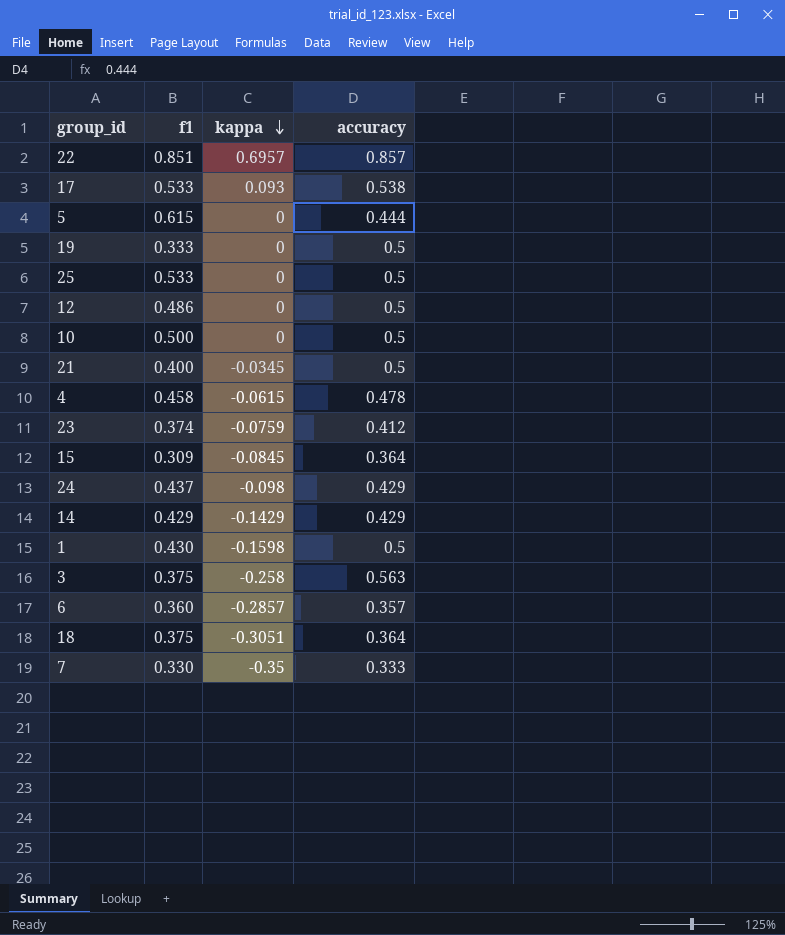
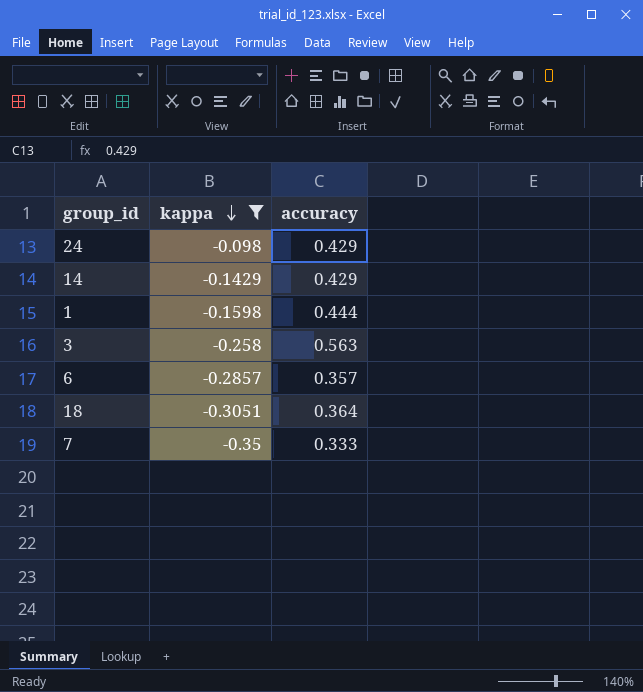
filter: none -> kappa <= -0.098
column f1 | position: 2 -> none
1 | accuracy: 0.5 -> 0.444

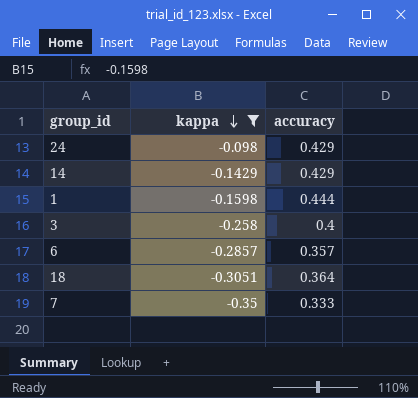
3 | accuracy: 0.563 -> 0.4

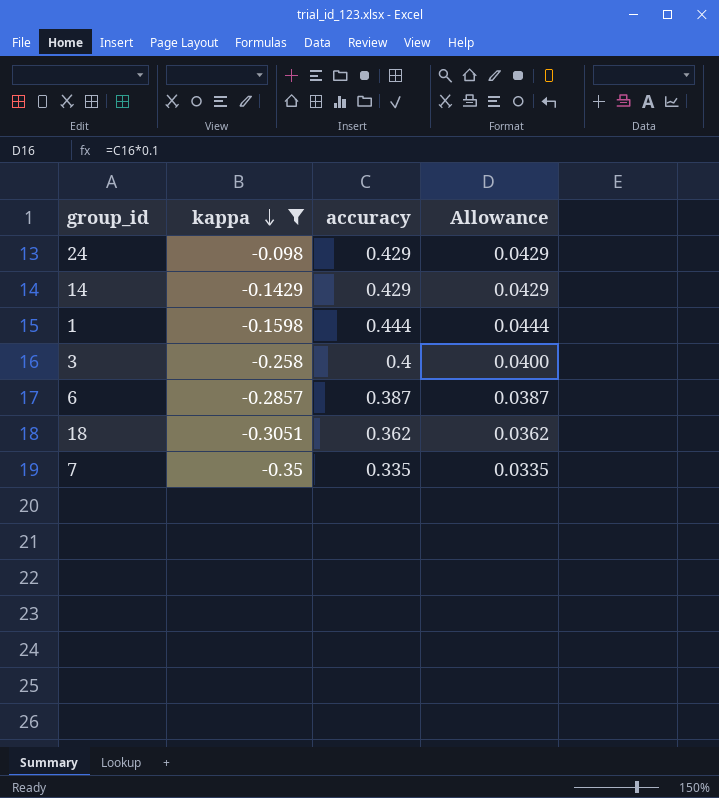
column Allowance | formula: none -> [accuracy] * 0.1
6 | accuracy: 0.357 -> 0.387
18 | accuracy: 0.364 -> 0.362
7 | accuracy: 0.333 -> 0.335

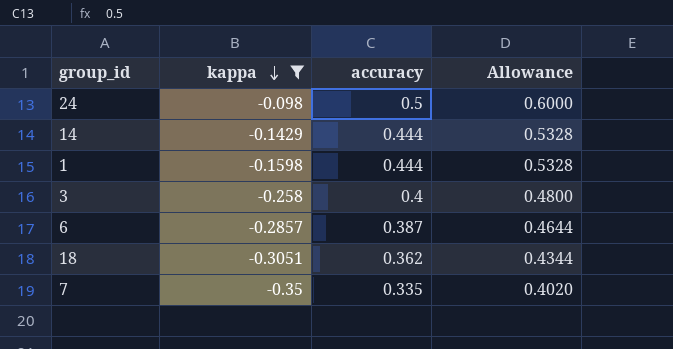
column Allowance | formula: [accuracy] * 0.1 -> [accuracy] * 1.2
24 | accuracy: 0.429 -> 0.5
14 | accuracy: 0.429 -> 0.444

